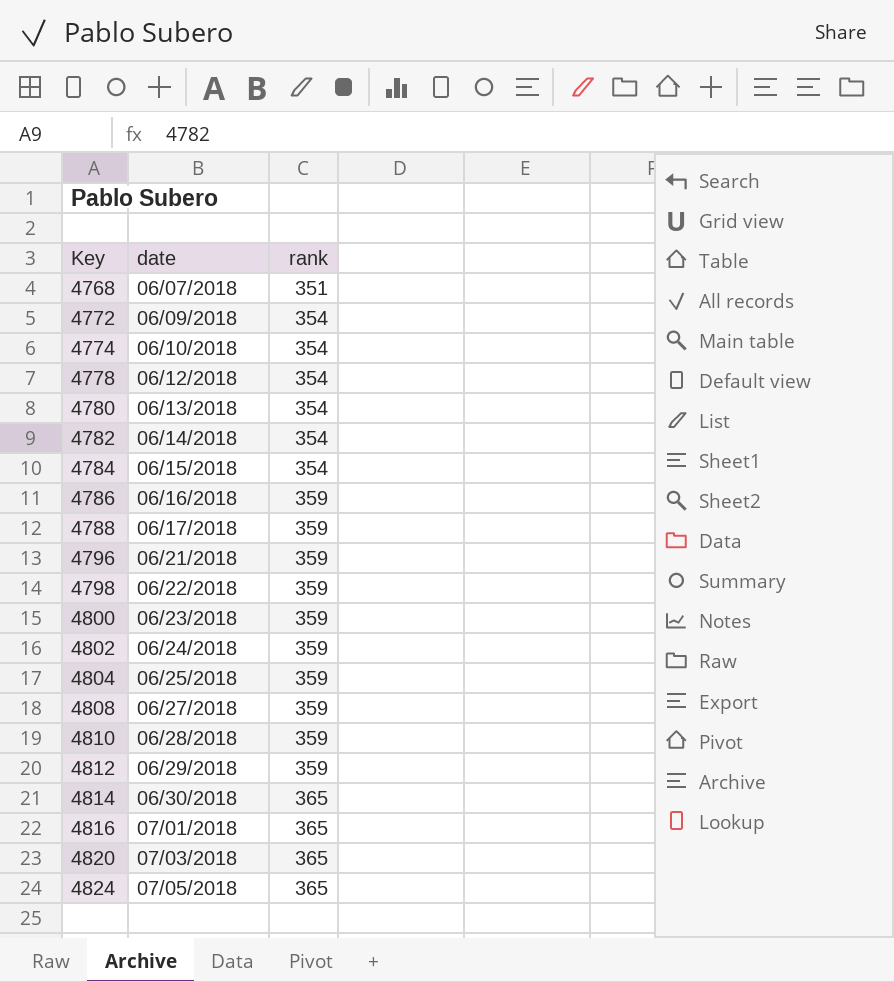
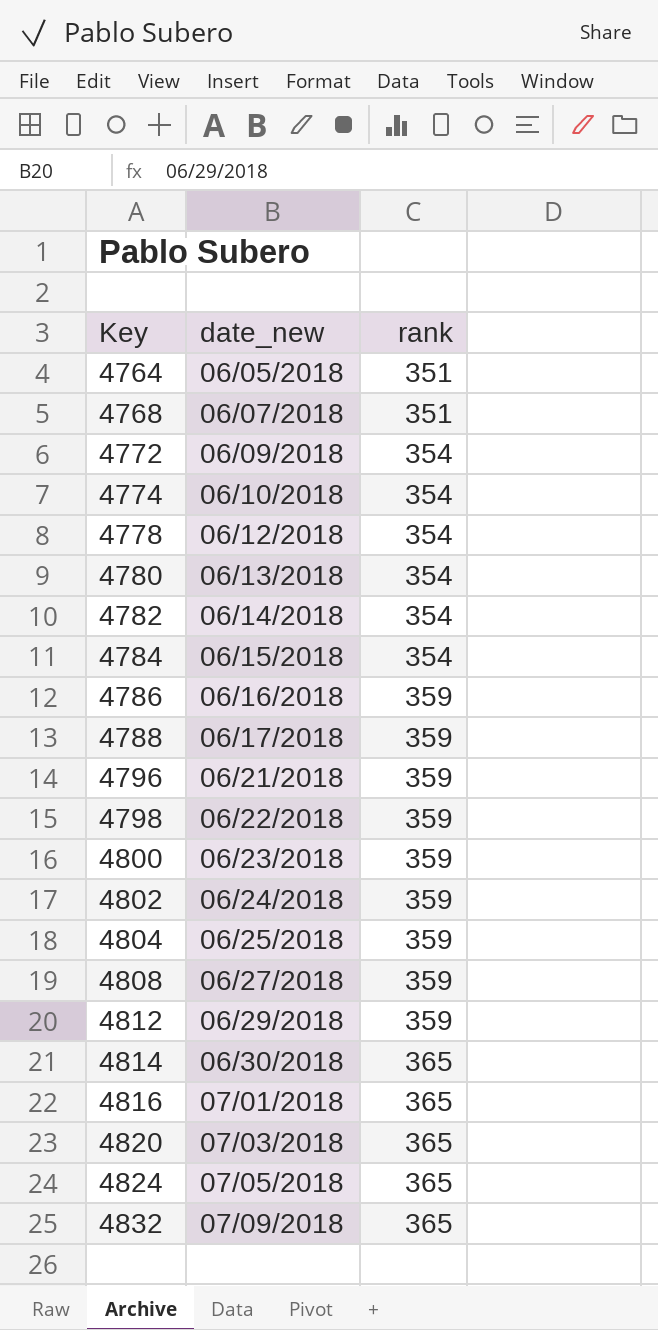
column name: date -> date_new
row 4810: 06/28/2018 | 359 -> none
row 4764: none -> 06/05/2018 | 351
row 4832: none -> 07/09/2018 | 365

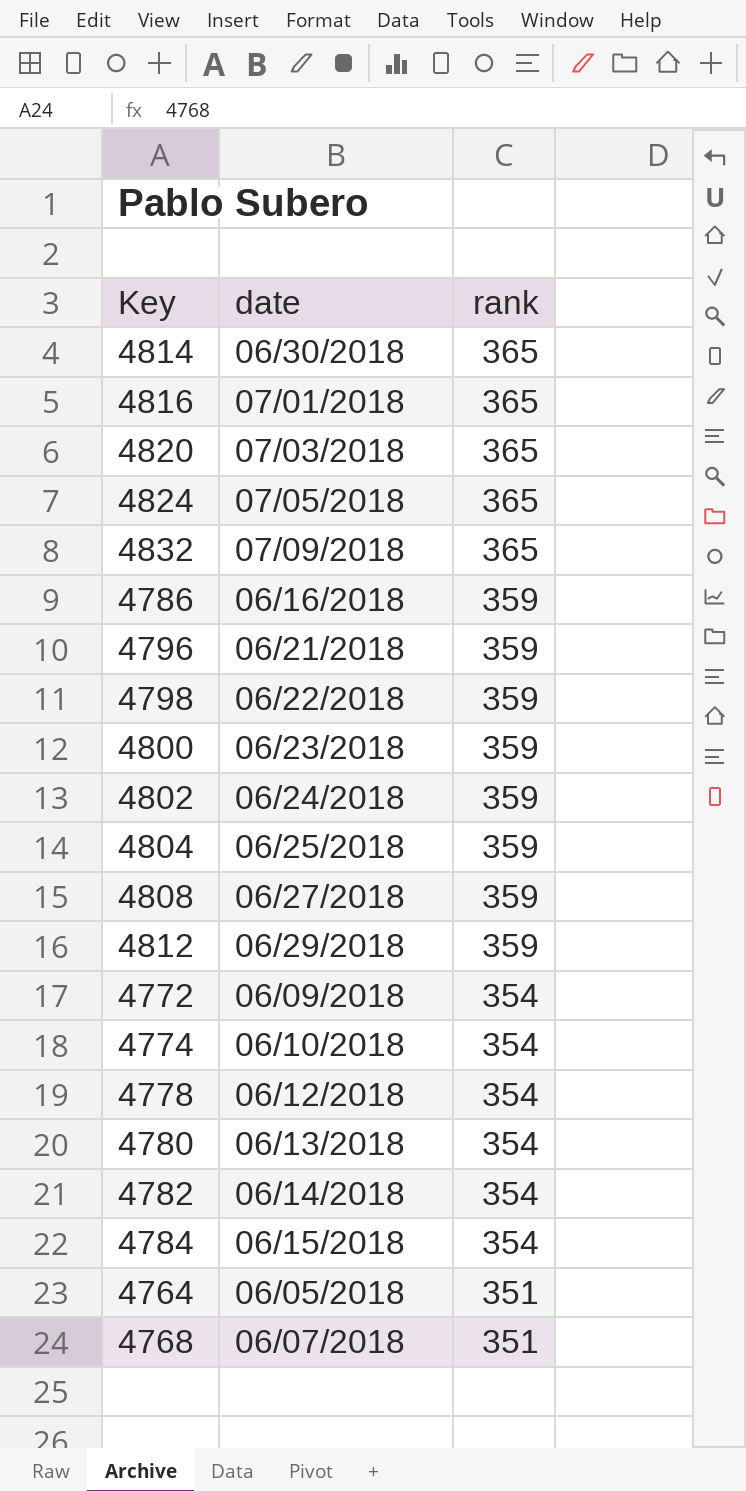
row order: Key ascending -> rank descending
column name: date_new -> date
row 4788: 06/17/2018 | 359 -> none

